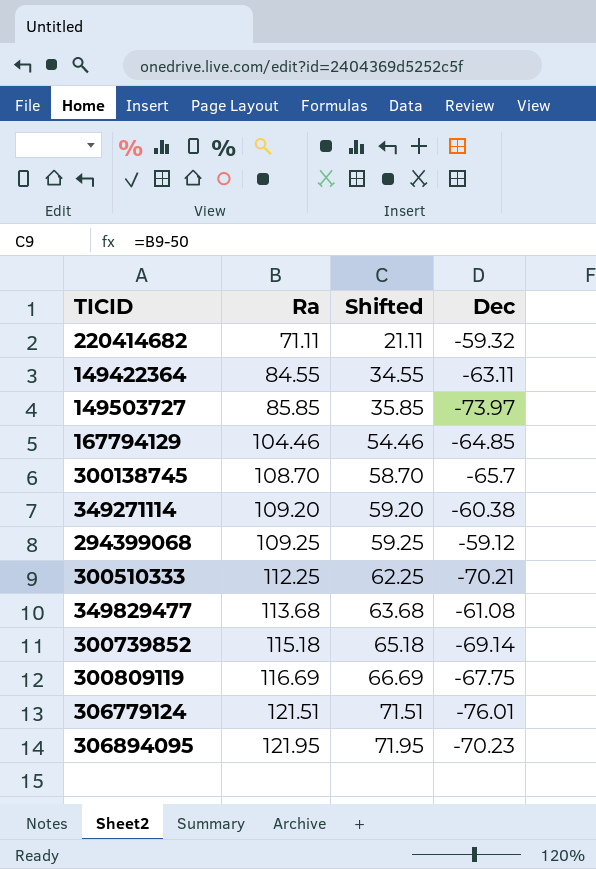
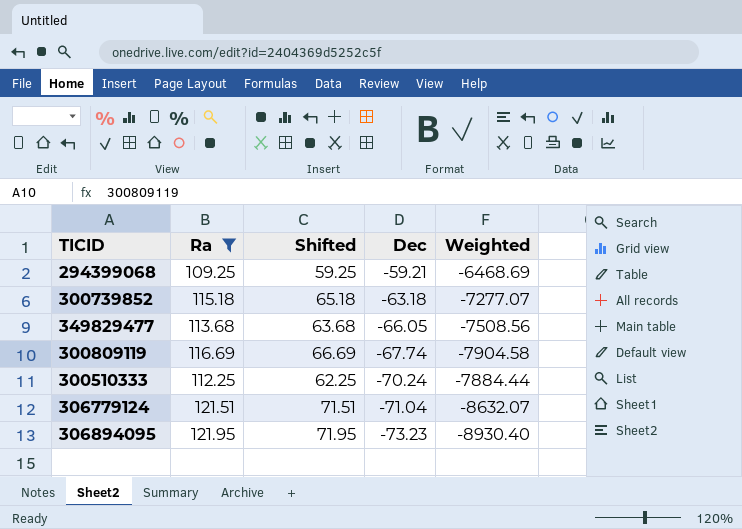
filter: none -> Ra >= 109.25
row order: Ra ascending -> Dec descending
column Weighted | formula: none -> [Ra] * [Dec]
294399068 | Dec: -59.12 -> -59.21
300739852 | Dec: -69.14 -> -63.18
349829477 | Dec: -61.08 -> -66.05
300809119 | Dec: -67.75 -> -67.74
300510333 | Dec: -70.21 -> -70.24
306779124 | Dec: -76.01 -> -71.04
306894095 | Dec: -70.23 -> -73.23

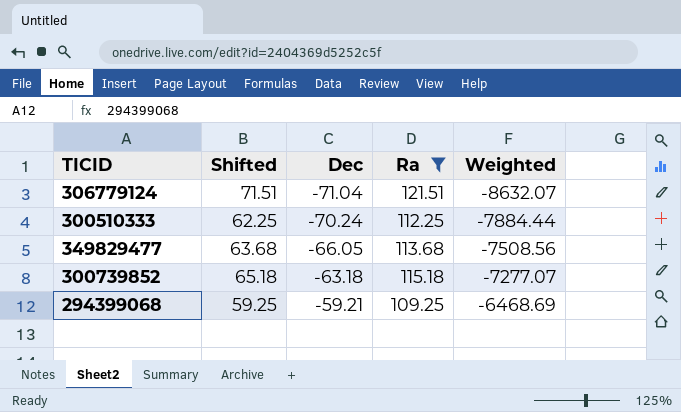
row order: Dec descending -> Dec ascending
column Ra | position: 2 -> 4
row 300809119: 116.69 | 66.69 | -67.74 | -7904.58 -> none
row 306894095: 121.95 | 71.95 | -73.23 | -8930.40 -> none

